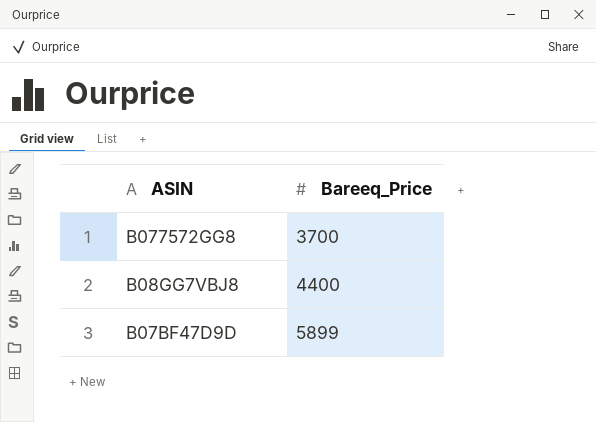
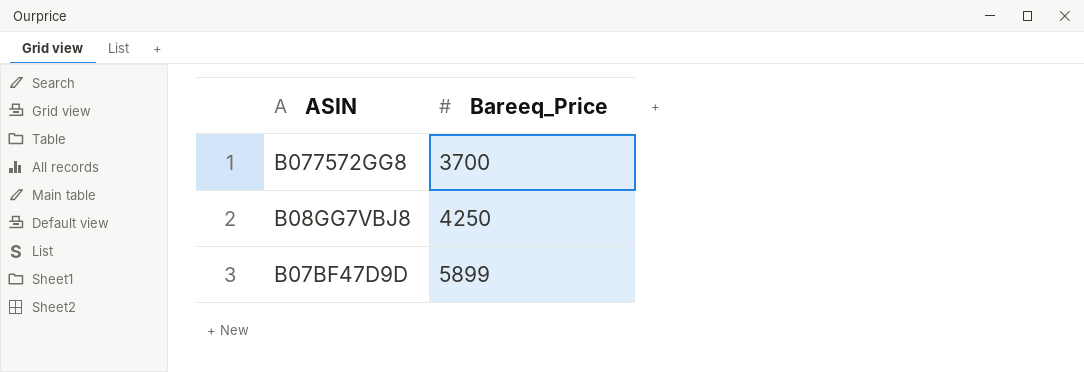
B08GG7VBJ8 | Bareeq_Price: 4400 -> 4250

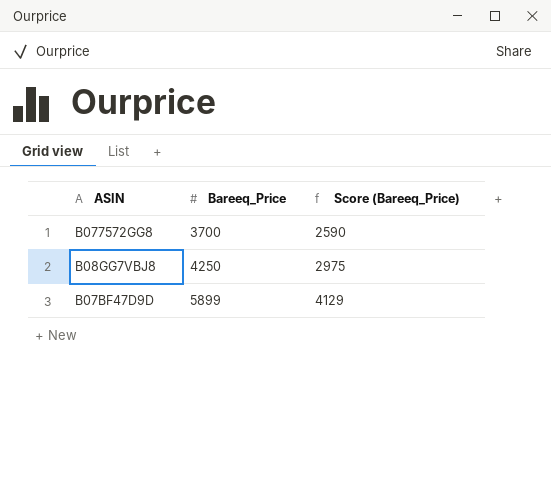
column Score (Bareeq_Price) | formula: none -> [Bareeq_Price] * 0.7

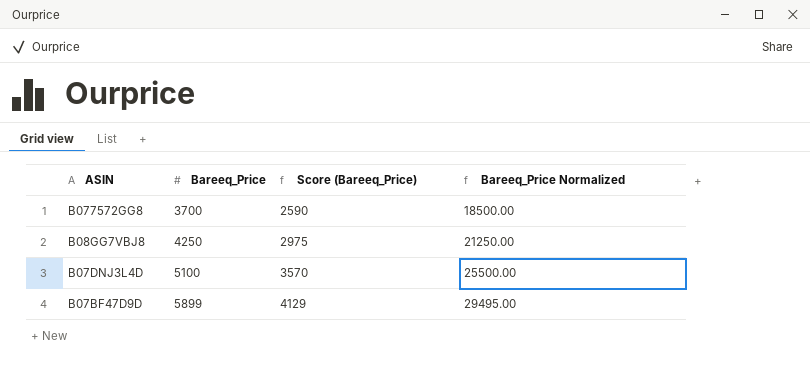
column Bareeq_Price Normalized | formula: none -> [Bareeq_Price] * 5
row B07DNJ3L4D: none -> 5100 | 3570 | 25500.00

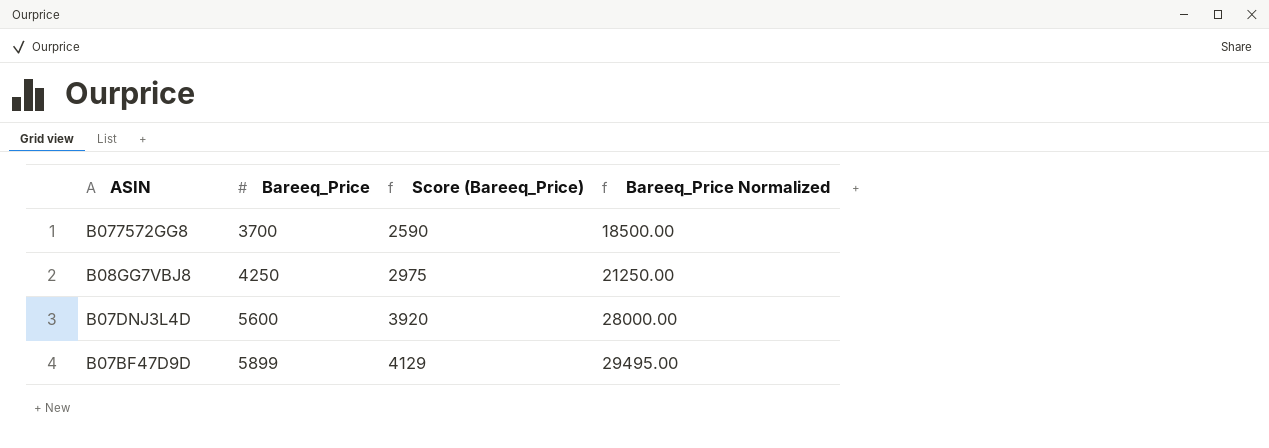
B07DNJ3L4D | Bareeq_Price: 5100 -> 5600
B07DNJ3L4D | Score (Bareeq_Price): 3570 -> 3920
B07DNJ3L4D | Bareeq_Price Normalized: 25500.00 -> 28000.00

